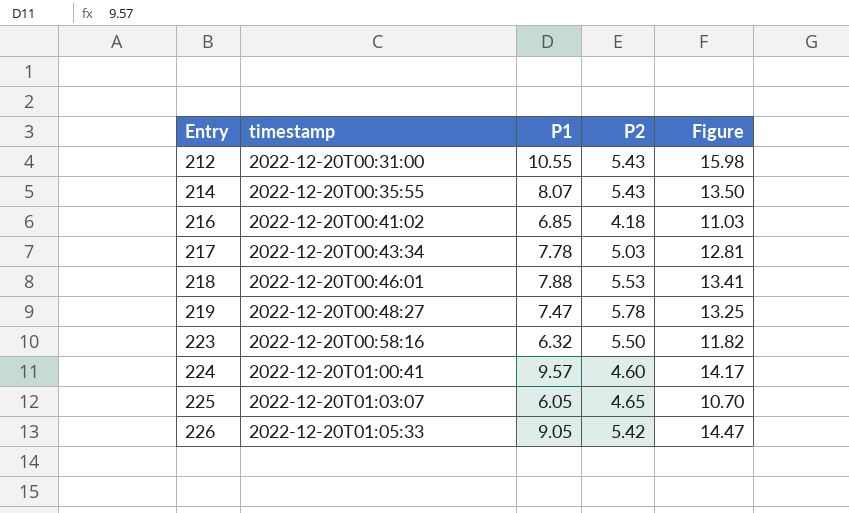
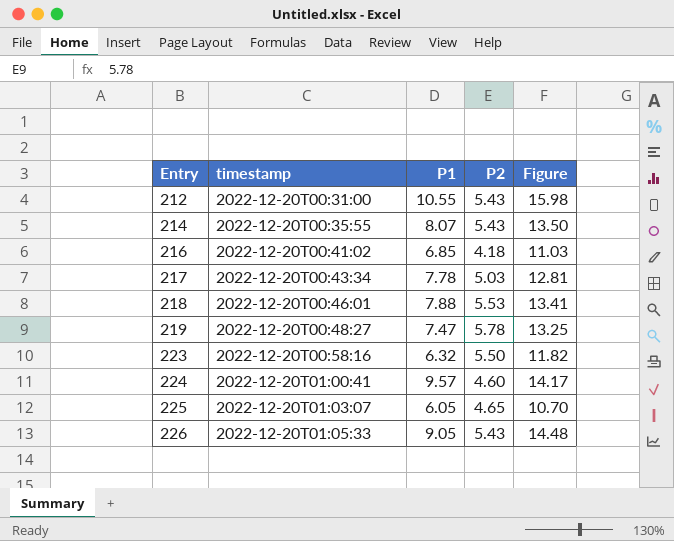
226 | P2: 5.42 -> 5.43
226 | Figure: 14.47 -> 14.48

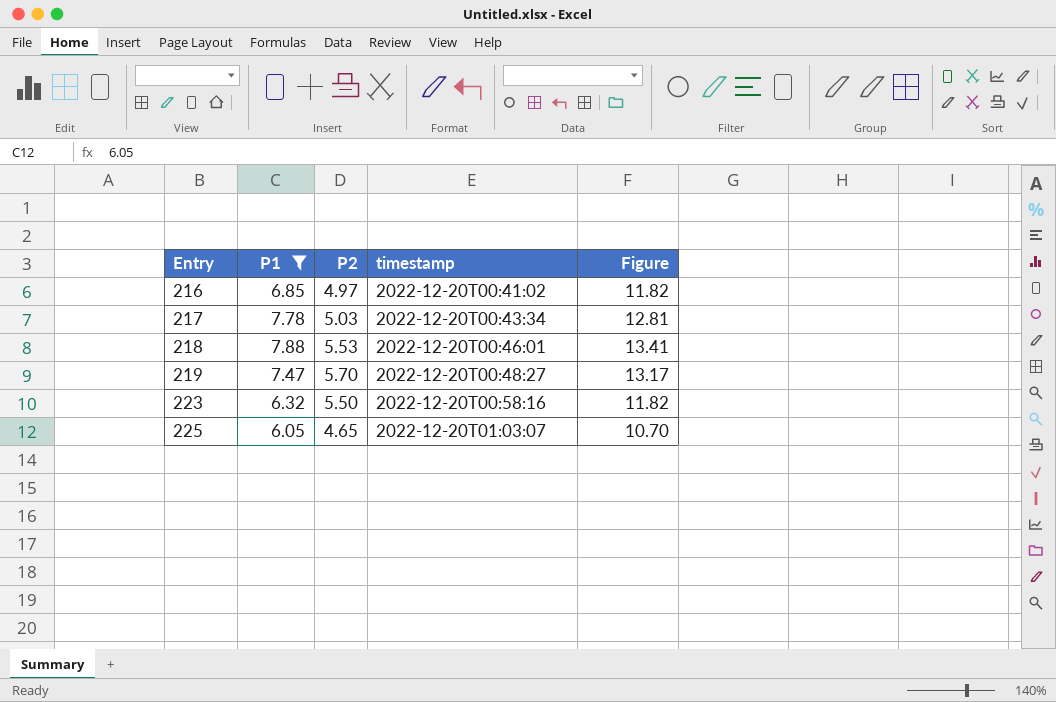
filter: none -> P1 <= 7.88
column timestamp | position: 2 -> 4
216 | P2: 4.18 -> 4.97
216 | Figure: 11.03 -> 11.82
219 | P2: 5.78 -> 5.70
219 | Figure: 13.25 -> 13.17

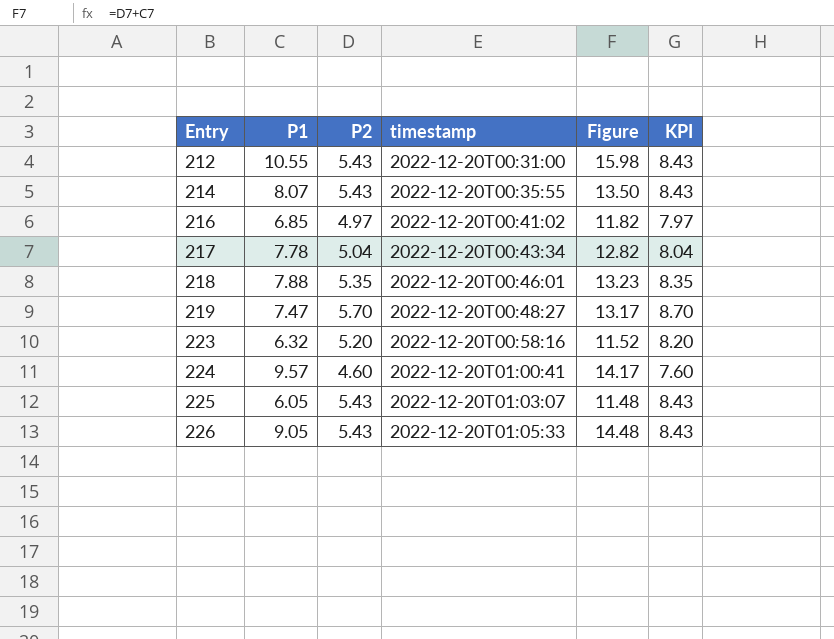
filter: P1 <= 7.88 -> none
column KPI | formula: none -> [P2] + 3
217 | P2: 5.03 -> 5.04
217 | Figure: 12.81 -> 12.82
218 | P2: 5.53 -> 5.35
218 | Figure: 13.41 -> 13.23
223 | P2: 5.50 -> 5.20
223 | Figure: 11.82 -> 11.52
225 | P2: 4.65 -> 5.43
225 | Figure: 10.70 -> 11.48

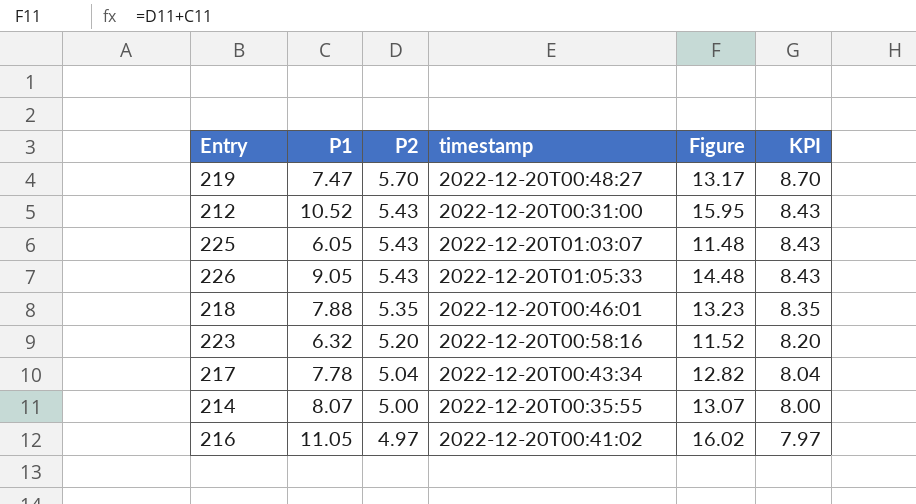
row order: Entry ascending -> P2 descending
row 224: 9.57 | 4.60 | 2022-12-20T01:00:41 | 14.17 | 7.60 -> none
212 | P1: 10.55 -> 10.52
212 | Figure: 15.98 -> 15.95
214 | P2: 5.43 -> 5.00
214 | Figure: 13.50 -> 13.07
214 | KPI: 8.43 -> 8.00
216 | P1: 6.85 -> 11.05
216 | Figure: 11.82 -> 16.02

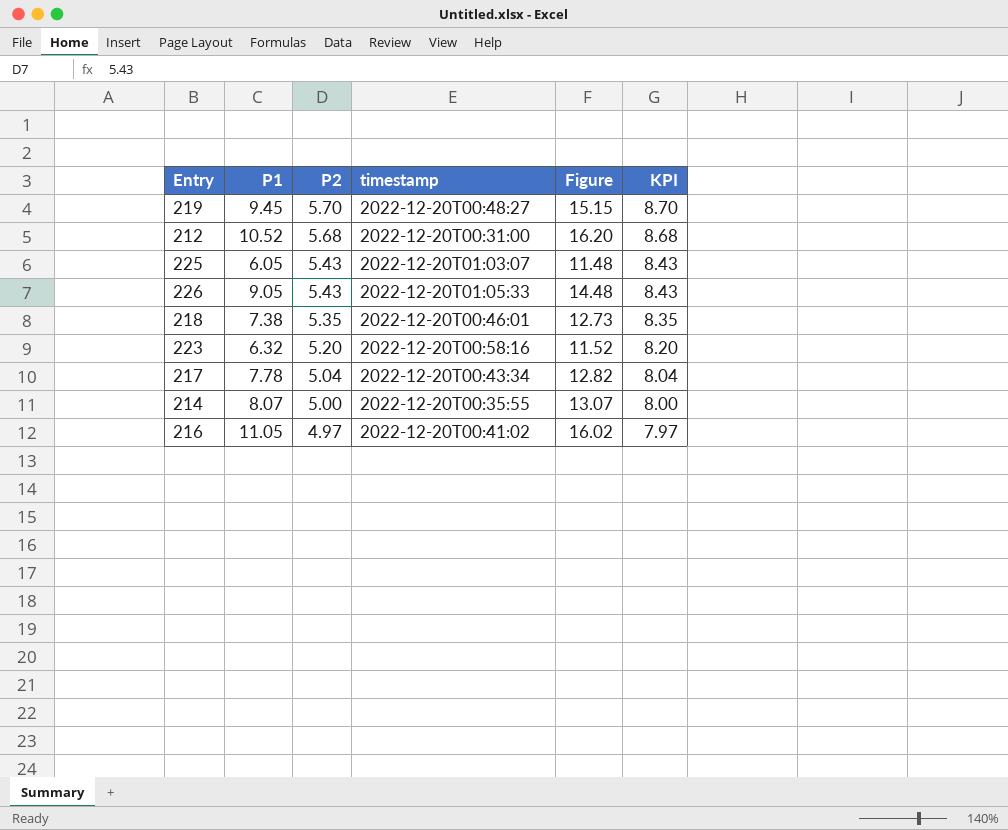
219 | P1: 7.47 -> 9.45
219 | Figure: 13.17 -> 15.15
212 | P2: 5.43 -> 5.68
212 | Figure: 15.95 -> 16.20
212 | KPI: 8.43 -> 8.68
218 | P1: 7.88 -> 7.38
218 | Figure: 13.23 -> 12.73

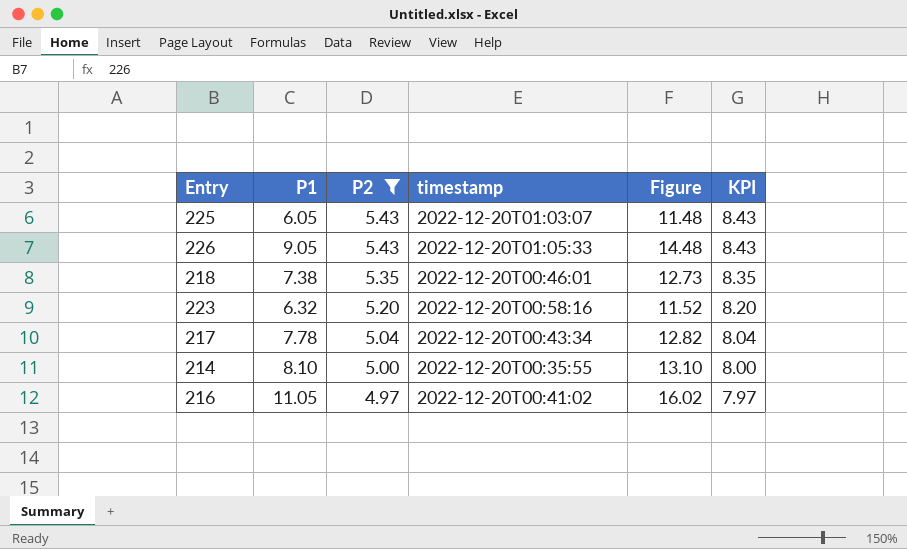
filter: none -> P2 <= 5.43
214 | P1: 8.07 -> 8.10
214 | Figure: 13.07 -> 13.10

